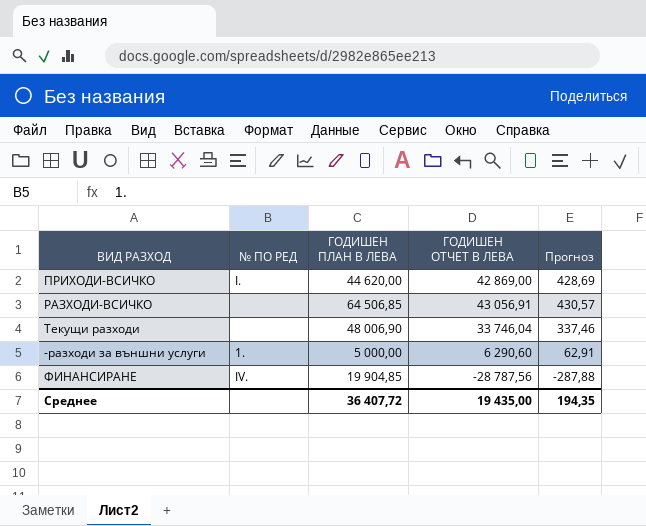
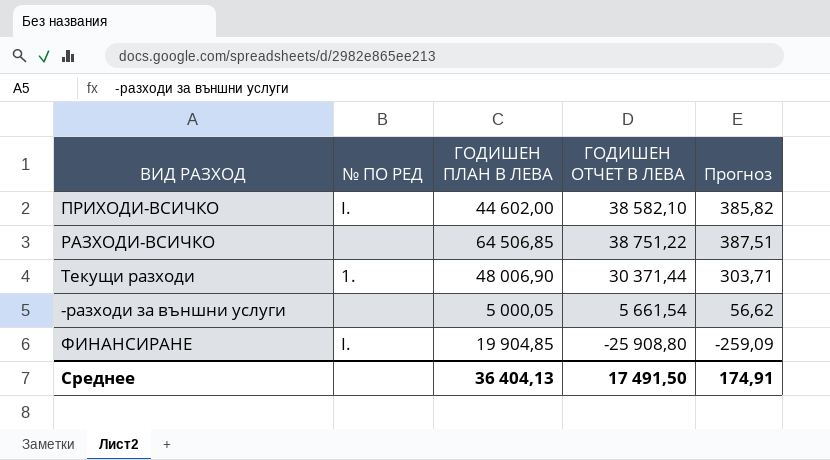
ПРИХОДИ-ВСИЧКО | ГОДИШЕН ПЛАН В ЛЕВА: 44 620,00 -> 44 602,00
ПРИХОДИ-ВСИЧКО | ГОДИШЕН ОТЧЕТ В ЛЕВА: 42 869,00 -> 38 582,10
ПРИХОДИ-ВСИЧКО | Прогноз: 428,69 -> 385,82
РАЗХОДИ-ВСИЧКО | ГОДИШЕН ОТЧЕТ В ЛЕВА: 43 056,91 -> 38 751,22
РАЗХОДИ-ВСИЧКО | Прогноз: 430,57 -> 387,51
Текущи разходи | № ПО РЕД: none -> 1.
Текущи разходи | ГОДИШЕН ОТЧЕТ В ЛЕВА: 33 746,04 -> 30 371,44
Текущи разходи | Прогноз: 337,46 -> 303,71
-разходи за външни услуги | № ПО РЕД: 1. -> none
-разходи за външни услуги | ГОДИШЕН ПЛАН В ЛЕВА: 5 000,00 -> 5 000,05
-разходи за външни услуги | ГОДИШЕН ОТЧЕТ В ЛЕВА: 6 290,60 -> 5 661,54
-разходи за външни услуги | Прогноз: 62,91 -> 56,62
ФИНАНСИРАНЕ | № ПО РЕД: IV. -> I.
ФИНАНСИРАНЕ | ГОДИШЕН ОТЧЕТ В ЛЕВА: -28 787,56 -> -25 908,80
ФИНАНСИРАНЕ | Прогноз: -287,88 -> -259,09
Среднее | ГОДИШЕН ПЛАН В ЛЕВА: 36 407,72 -> 36 404,13
Среднее | ГОДИШЕН ОТЧЕТ В ЛЕВА: 19 435,00 -> 17 491,50
Среднее | Прогноз: 194,35 -> 174,91

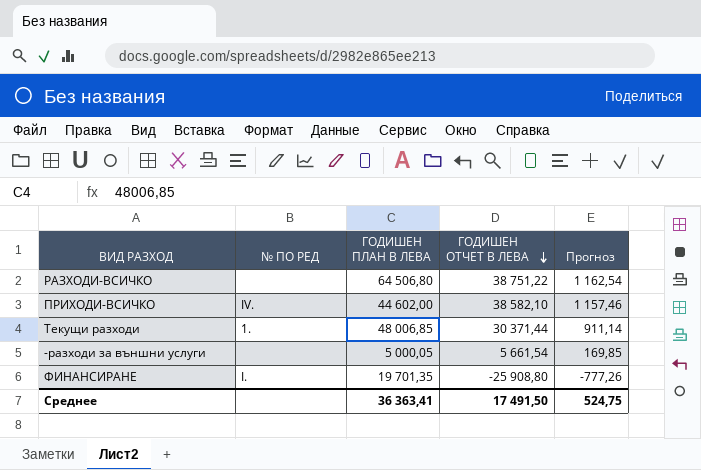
row order: none -> ГОДИШЕН ОТЧЕТ В ЛЕВА descending
column Прогноз | formula: [ГОДИШЕН ОТЧЕТ В ЛЕВА] * 0,01 -> [ГОДИШЕН ОТЧЕТ В ЛЕВА] * 0,03
РАЗХОДИ-ВСИЧКО | ГОДИШЕН ПЛАН В ЛЕВА: 64 506,85 -> 64 506,80
ПРИХОДИ-ВСИЧКО | № ПО РЕД: I. -> IV.
Текущи разходи | ГОДИШЕН ПЛАН В ЛЕВА: 48 006,90 -> 48 006,85
ФИНАНСИРАНЕ | ГОДИШЕН ПЛАН В ЛЕВА: 19 904,85 -> 19 701,35
Среднее | ГОДИШЕН ПЛАН В ЛЕВА: 36 404,13 -> 36 363,41
Среднее | Прогноз: 174,91 -> 524,75

